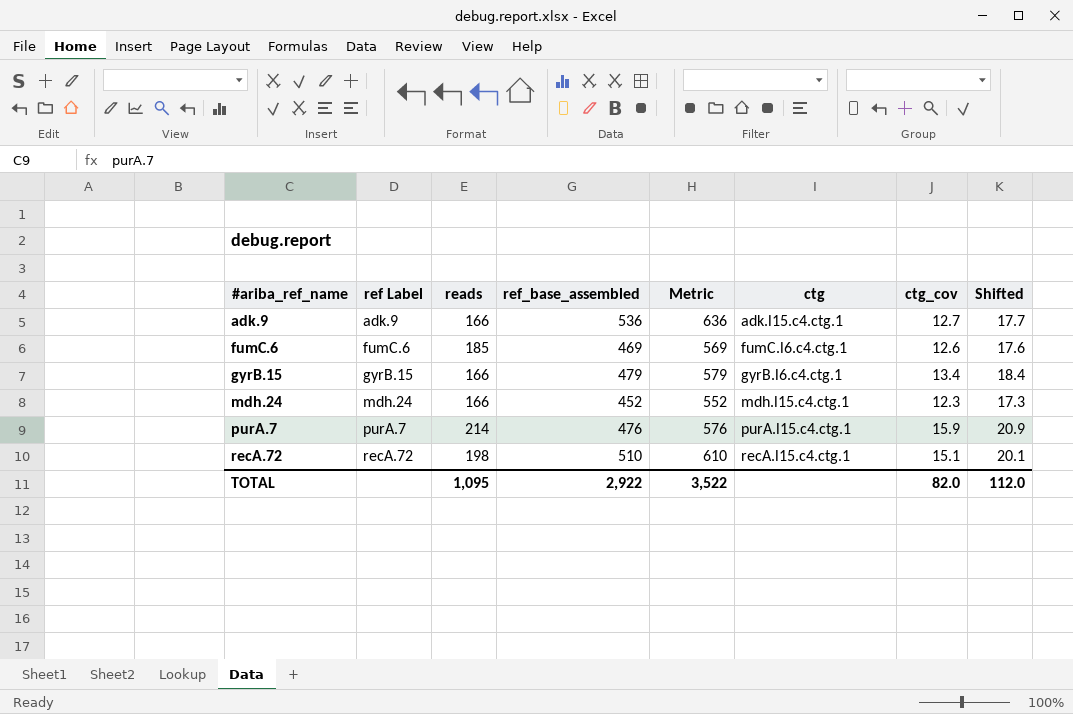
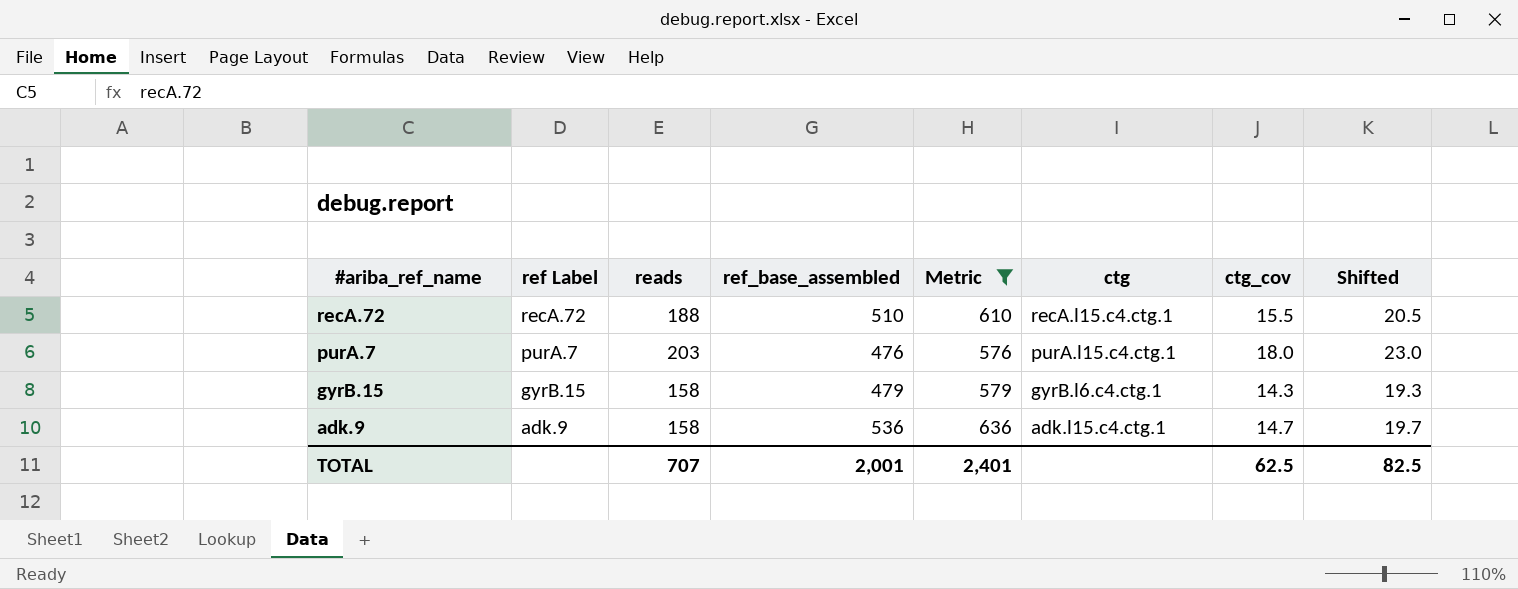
filter: none -> Metric >= 576
row order: #ariba_ref_name ascending -> #ariba_ref_name descending
recA.72 | reads: 198 -> 188
recA.72 | ctg_cov: 15.1 -> 15.5
recA.72 | Shifted: 20.1 -> 20.5
purA.7 | reads: 214 -> 203
purA.7 | ctg_cov: 15.9 -> 18.0
purA.7 | Shifted: 20.9 -> 23.0
gyrB.15 | reads: 166 -> 158
gyrB.15 | ctg_cov: 13.4 -> 14.3
gyrB.15 | Shifted: 18.4 -> 19.3
adk.9 | reads: 166 -> 158
adk.9 | ctg_cov: 12.7 -> 14.7
adk.9 | Shifted: 17.7 -> 19.7
TOTAL | reads: 1,095 -> 707
TOTAL | ref_base_assembled: 2,922 -> 2,001
TOTAL | Metric: 3,522 -> 2,401
TOTAL | ctg_cov: 82.0 -> 62.5
TOTAL | Shifted: 112.0 -> 82.5

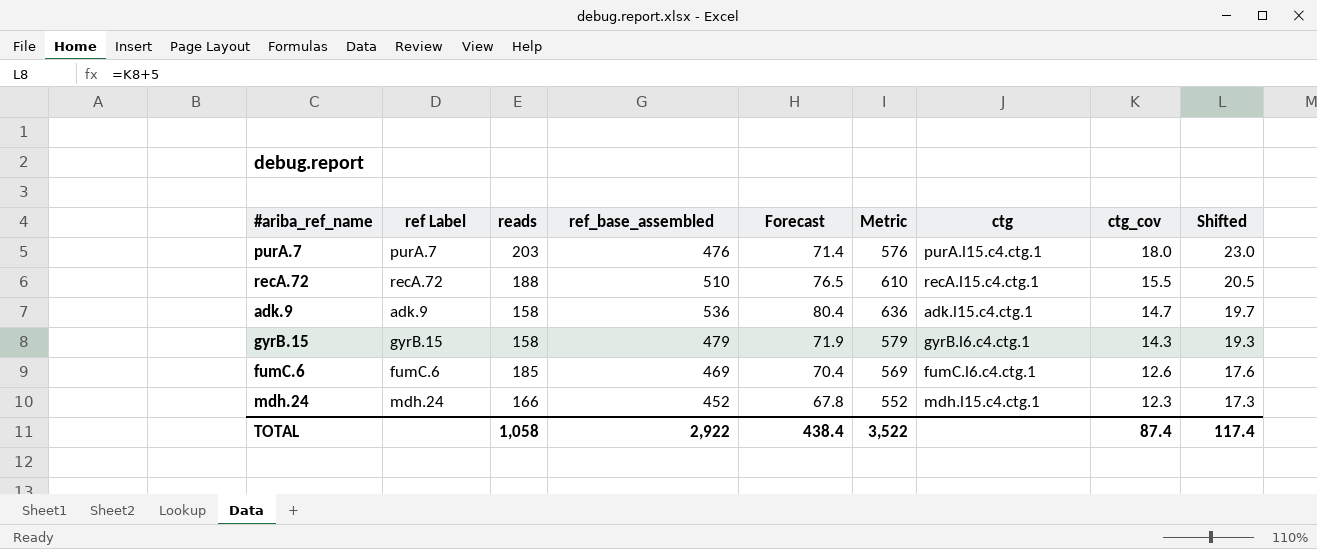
filter: Metric >= 576 -> none
row order: #ariba_ref_name descending -> ctg_cov descending
column Forecast | formula: none -> [ref_base_assembled] * 0.15
TOTAL | reads: 707 -> 1,058
TOTAL | ref_base_assembled: 2,001 -> 2,922
TOTAL | Metric: 2,401 -> 3,522
TOTAL | ctg_cov: 62.5 -> 87.4
TOTAL | Shifted: 82.5 -> 117.4

